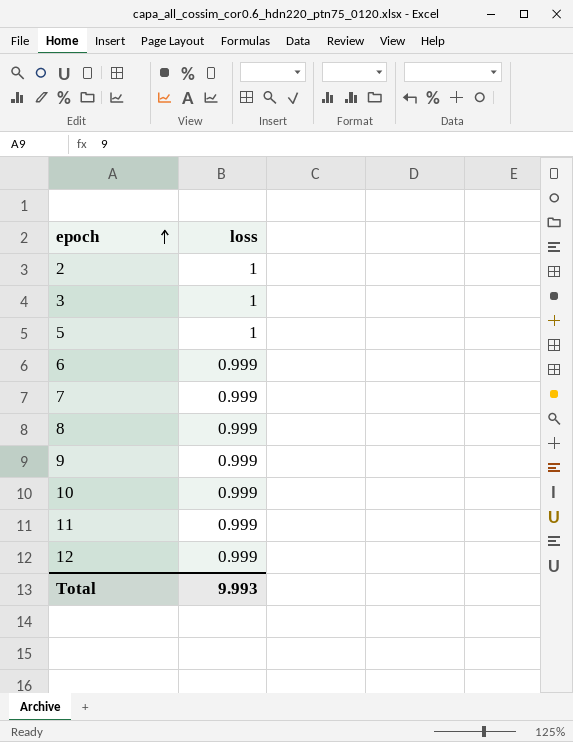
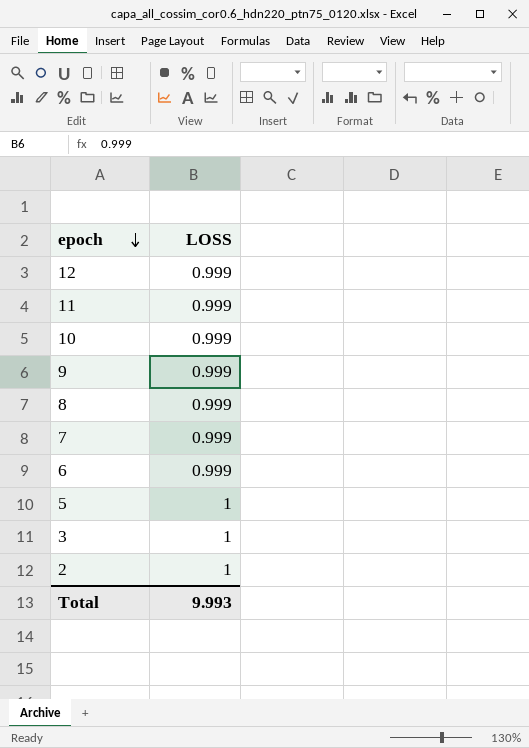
row order: epoch ascending -> epoch descending
column name: loss -> LOSS

